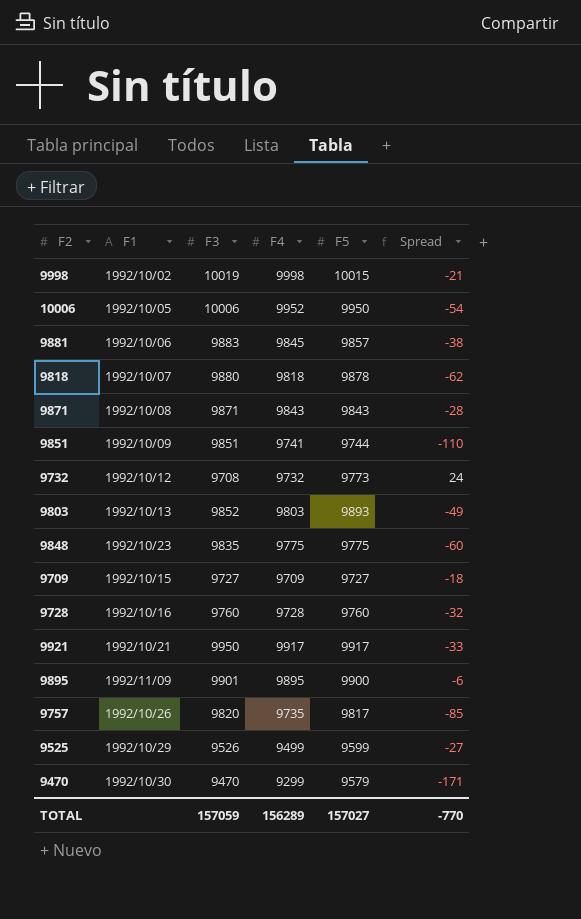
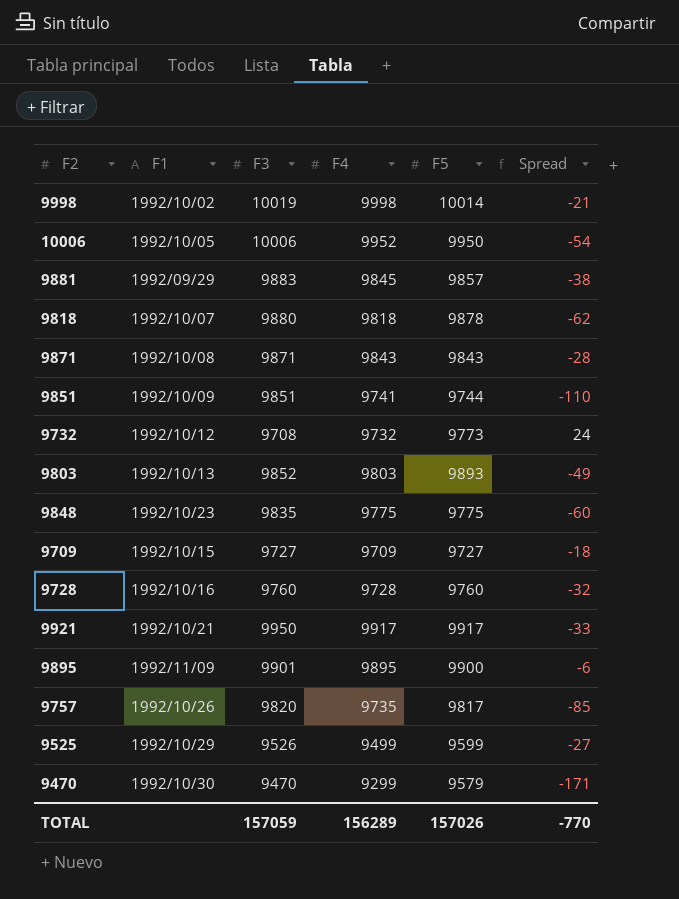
9998 | F5: 10015 -> 10014
9881 | F1: 1992/10/06 -> 1992/09/29
TOTAL | F5: 157027 -> 157026

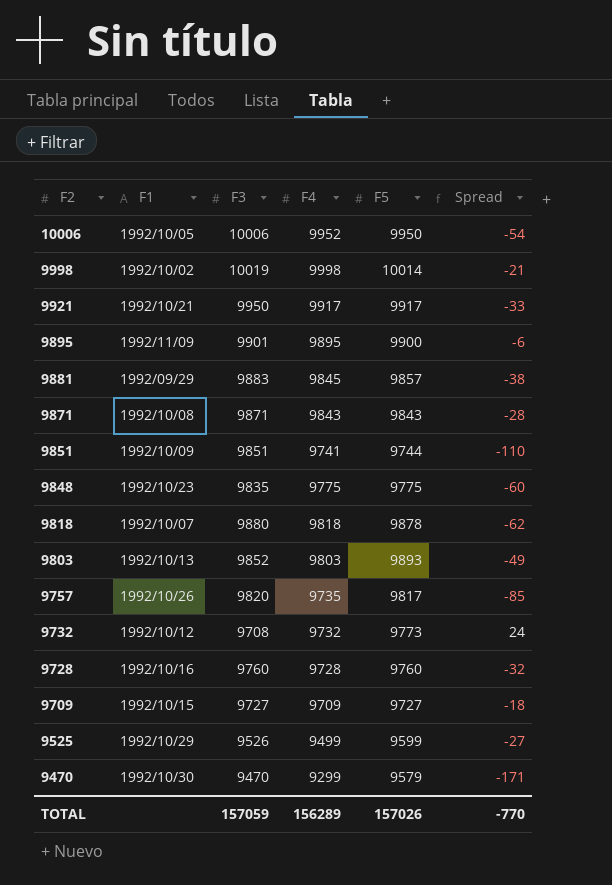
row order: none -> F2 descending

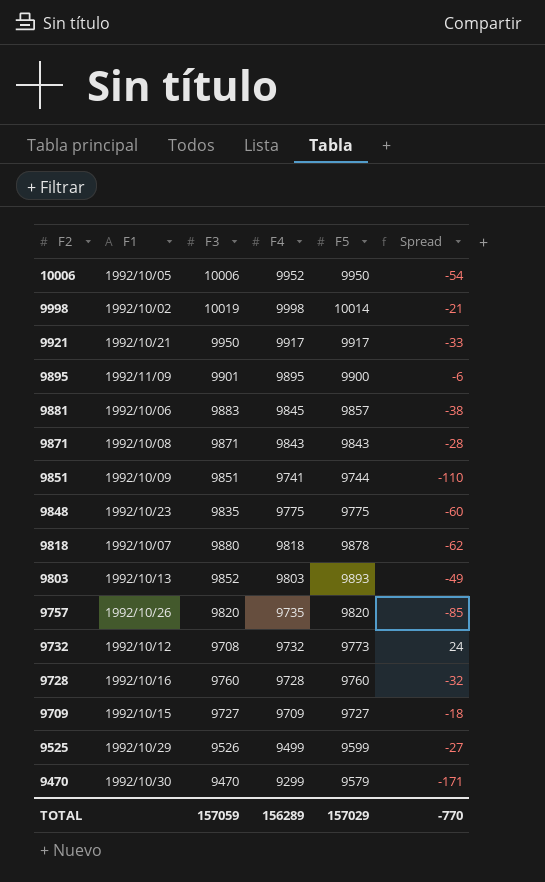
9881 | F1: 1992/09/29 -> 1992/10/06
9757 | F5: 9817 -> 9820
TOTAL | F5: 157026 -> 157029

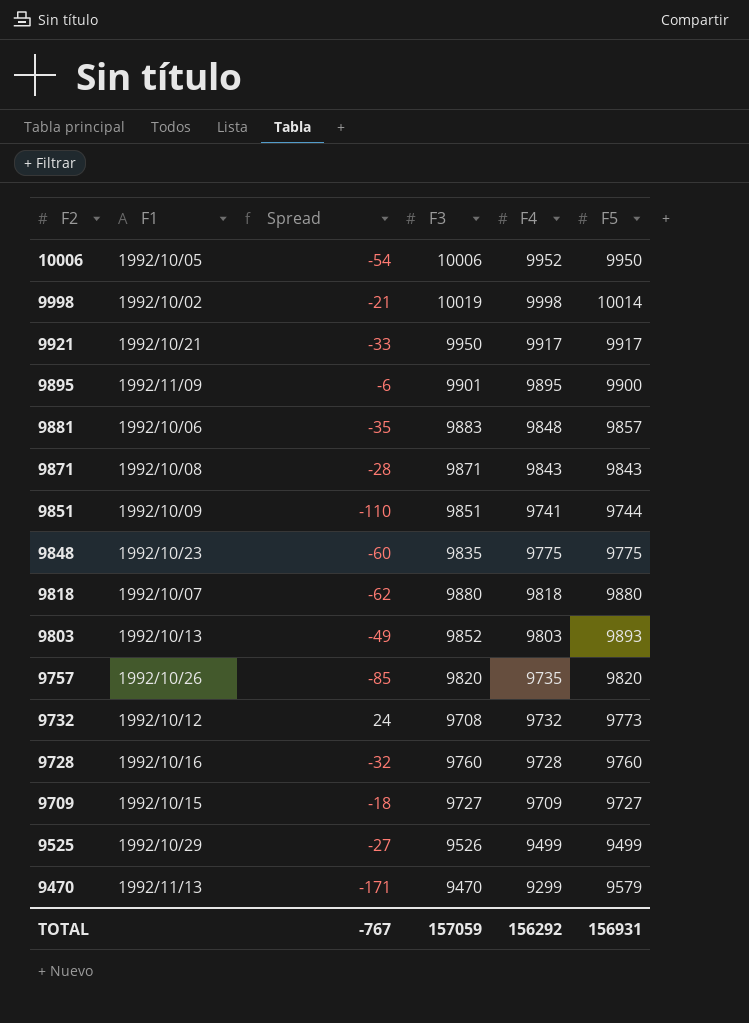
column Spread | position: 6 -> 3
9881 | Spread: -38 -> -35
9881 | F4: 9845 -> 9848
9818 | F5: 9878 -> 9880
9525 | F5: 9599 -> 9499
9470 | F1: 1992/10/30 -> 1992/11/13
TOTAL | Spread: -770 -> -767
TOTAL | F4: 156289 -> 156292
TOTAL | F5: 157029 -> 156931

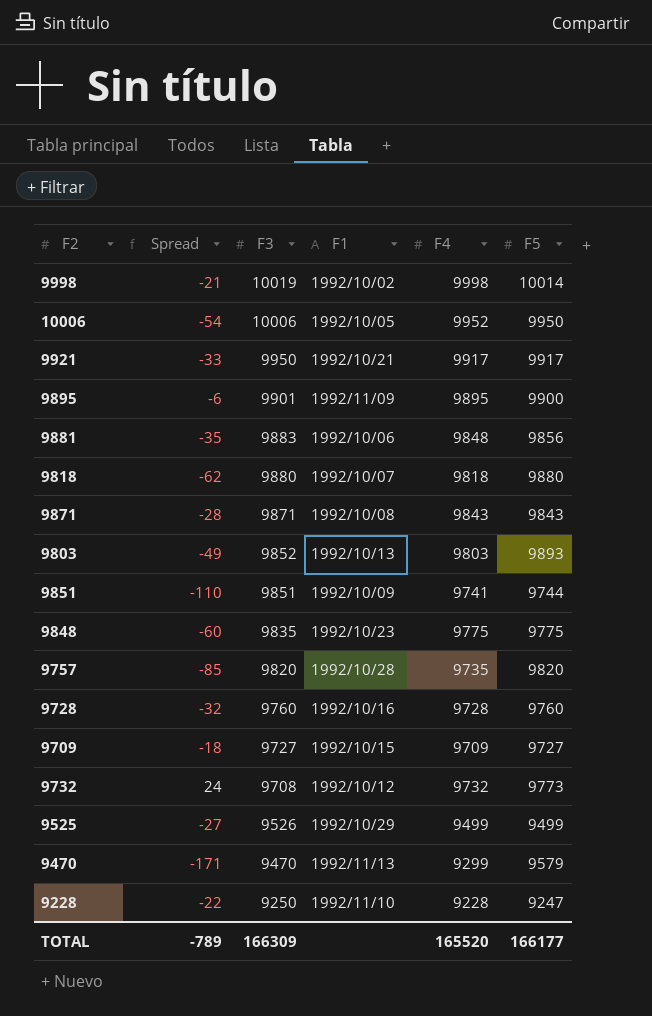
row order: F2 descending -> F3 descending
column F1 | position: 2 -> 4
9881 | F5: 9857 -> 9856
9757 | F1: 1992/10/26 -> 1992/10/28
row 9228: none -> -22 | 9250 | 1992/11/10 | 9228 | 9247
TOTAL | Spread: -767 -> -789
TOTAL | F3: 157059 -> 166309
TOTAL | F4: 156292 -> 165520
TOTAL | F5: 156931 -> 166177

